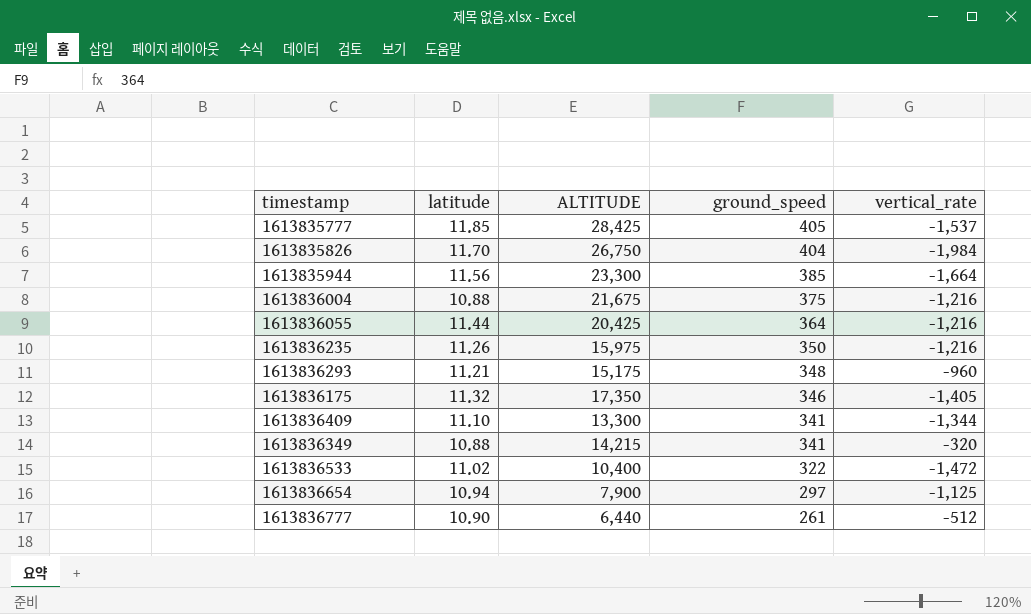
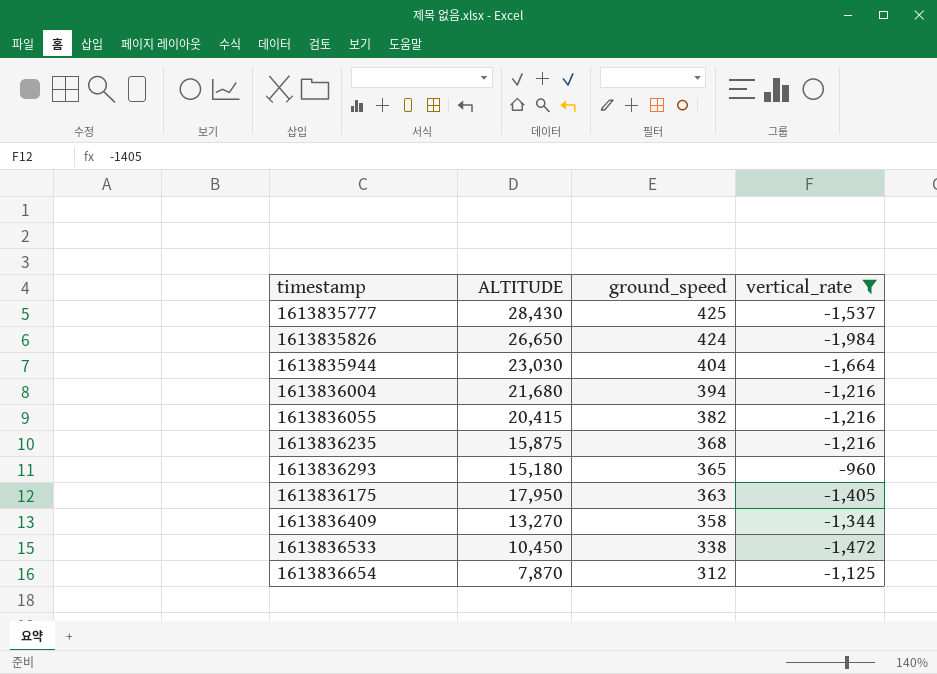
filter: none -> vertical_rate <= -960
column latitude | position: 2 -> none
1613835777 | ALTITUDE: 28,425 -> 28,430
1613835777 | ground_speed: 405 -> 425
1613835826 | ALTITUDE: 26,750 -> 26,650
1613835826 | ground_speed: 404 -> 424
1613835944 | ALTITUDE: 23,300 -> 23,030
1613835944 | ground_speed: 385 -> 404
1613836004 | ALTITUDE: 21,675 -> 21,680
1613836004 | ground_speed: 375 -> 394
1613836055 | ALTITUDE: 20,425 -> 20,415
1613836055 | ground_speed: 364 -> 382
1613836235 | ALTITUDE: 15,975 -> 15,875
1613836235 | ground_speed: 350 -> 368
1613836293 | ALTITUDE: 15,175 -> 15,180
1613836293 | ground_speed: 348 -> 365
1613836175 | ALTITUDE: 17,350 -> 17,950
1613836175 | ground_speed: 346 -> 363
1613836409 | ALTITUDE: 13,300 -> 13,270
1613836409 | ground_speed: 341 -> 358
1613836533 | ALTITUDE: 10,400 -> 10,450
1613836533 | ground_speed: 322 -> 338
1613836654 | ALTITUDE: 7,900 -> 7,870
1613836654 | ground_speed: 297 -> 312

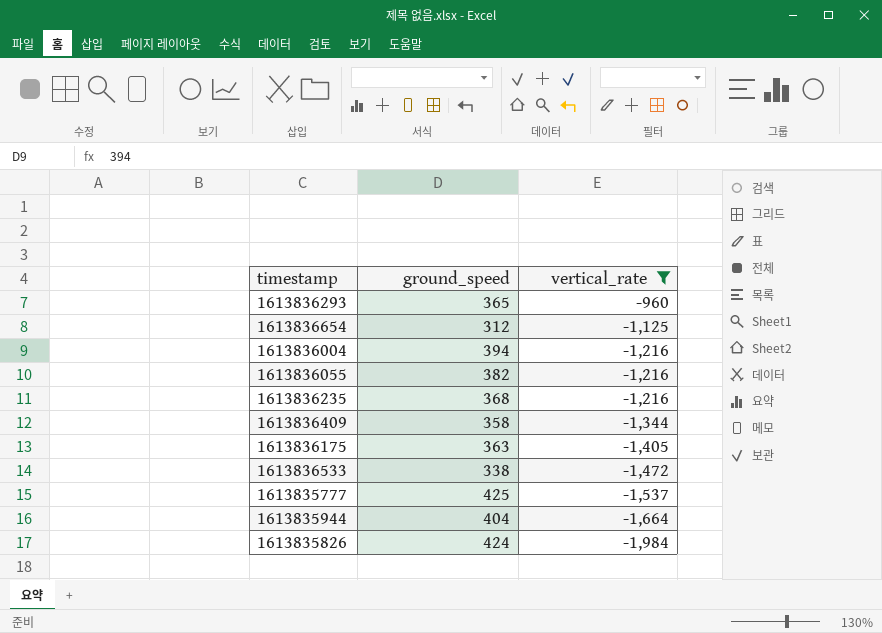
row order: ground_speed descending -> vertical_rate descending
column ALTITUDE | position: 2 -> none

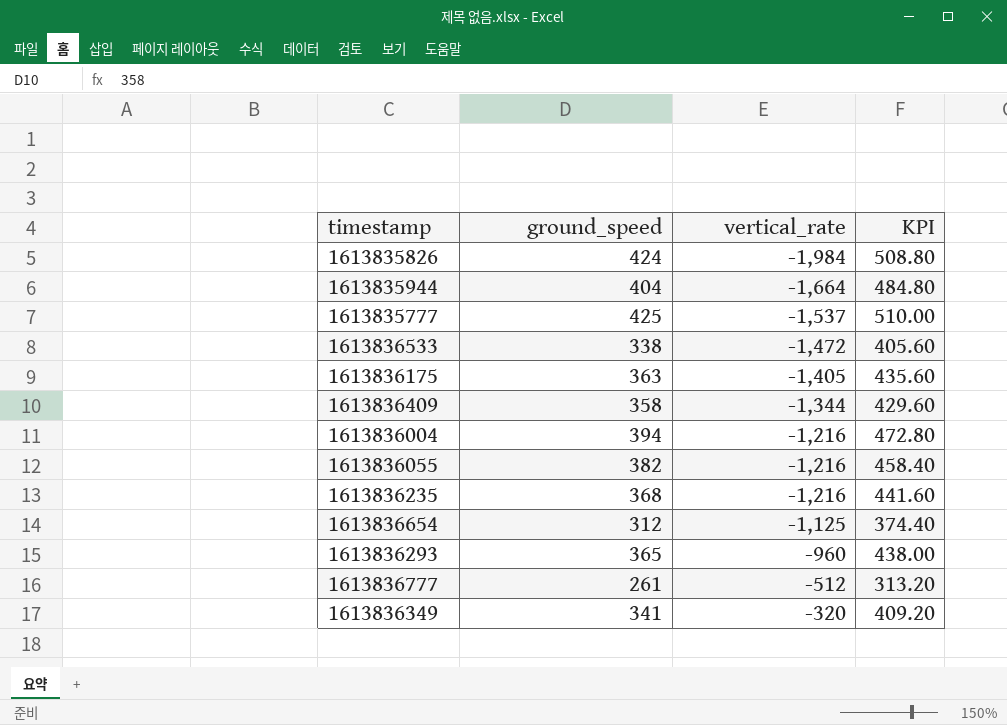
filter: vertical_rate <= -960 -> none
row order: vertical_rate descending -> vertical_rate ascending
column KPI | formula: none -> [ground_speed] * 1.2

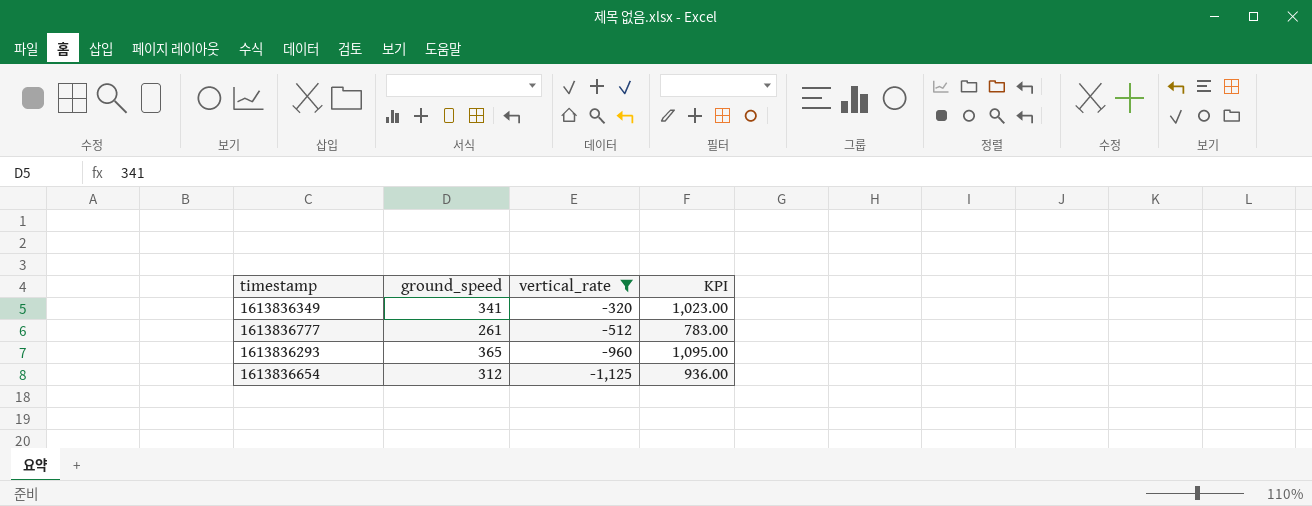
filter: none -> vertical_rate >= -1,125
row order: vertical_rate ascending -> vertical_rate descending
column KPI | formula: [ground_speed] * 1.2 -> [ground_speed] * 3

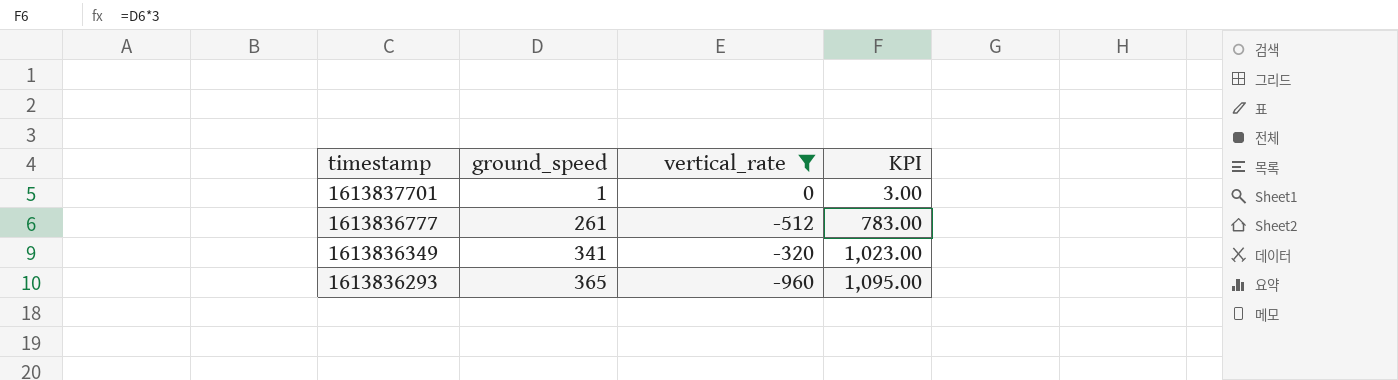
row order: vertical_rate descending -> timestamp descending
row 1613836654: 312 | -1,125 | 936.00 -> none
row 1613837701: none -> 1 | 0 | 3.00

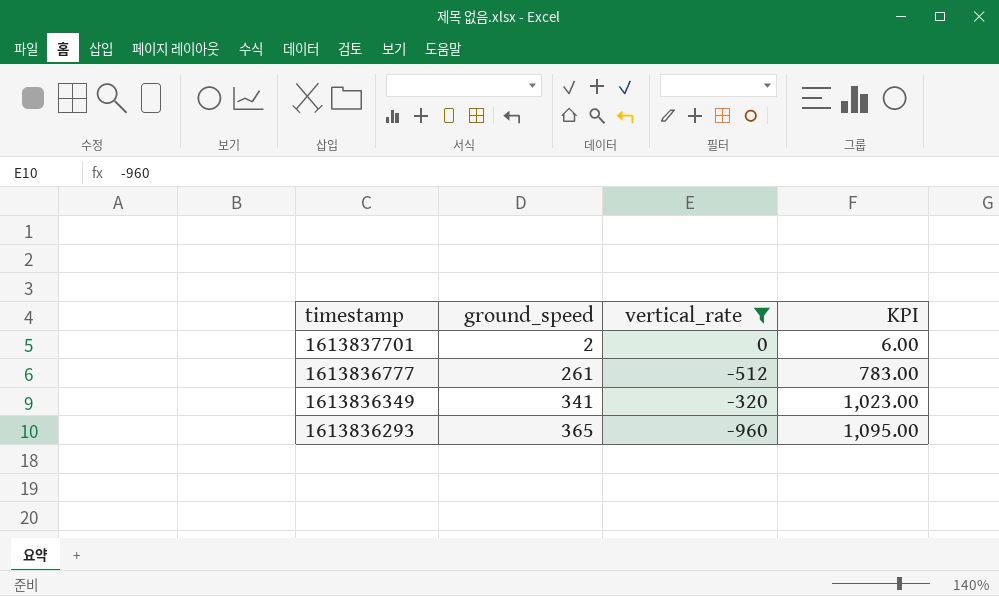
1613837701 | ground_speed: 1 -> 2
1613837701 | KPI: 3.00 -> 6.00

